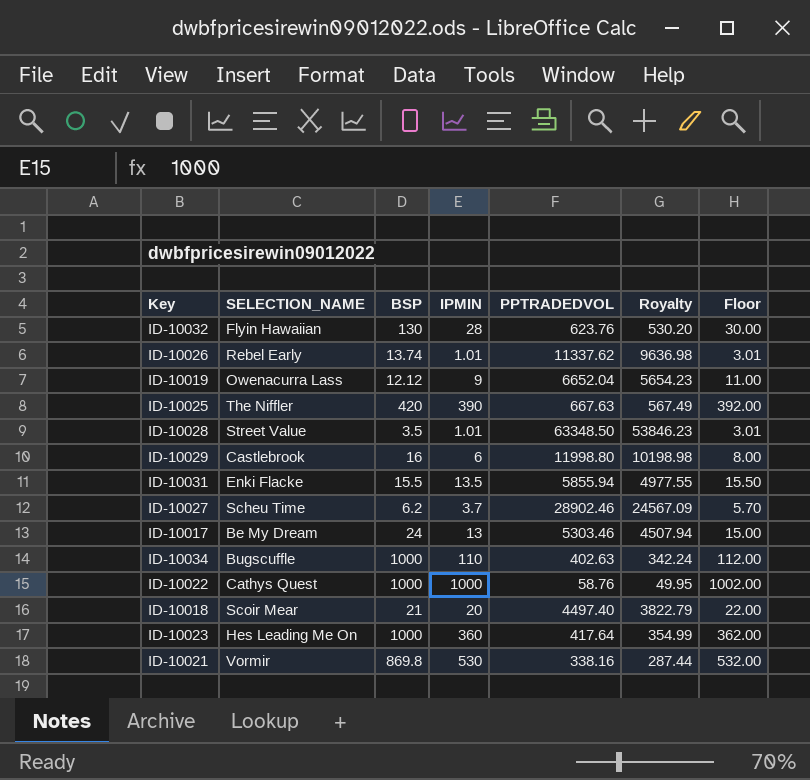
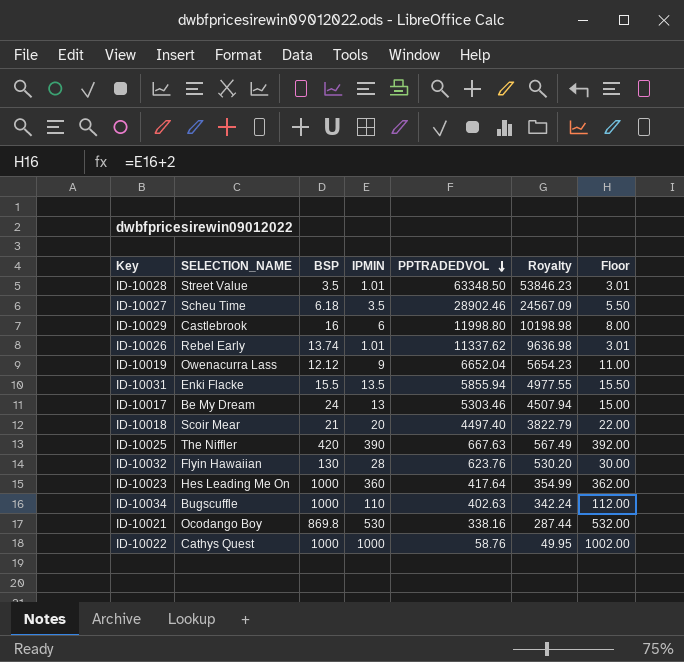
row order: none -> PPTRADEDVOL descending
ID-10027 | BSP: 6.2 -> 6.18
ID-10027 | IPMIN: 3.7 -> 3.5
ID-10027 | Floor: 5.70 -> 5.50
ID-10021 | SELECTION_NAME: Vormir -> Ocodango Boy

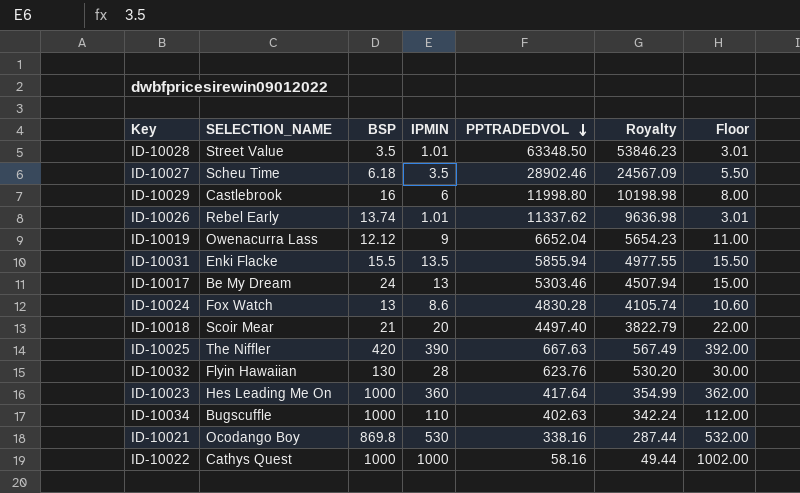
row ID-10024: none -> Fox Watch | 13 | 8.6 | 4830.28 | 4105.74 | 10.60
ID-10022 | PPTRADEDVOL: 58.76 -> 58.16
ID-10022 | Royalty: 49.95 -> 49.44

